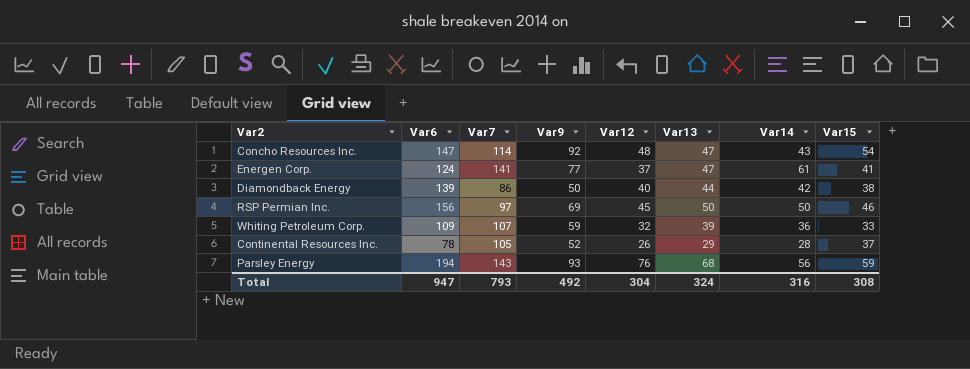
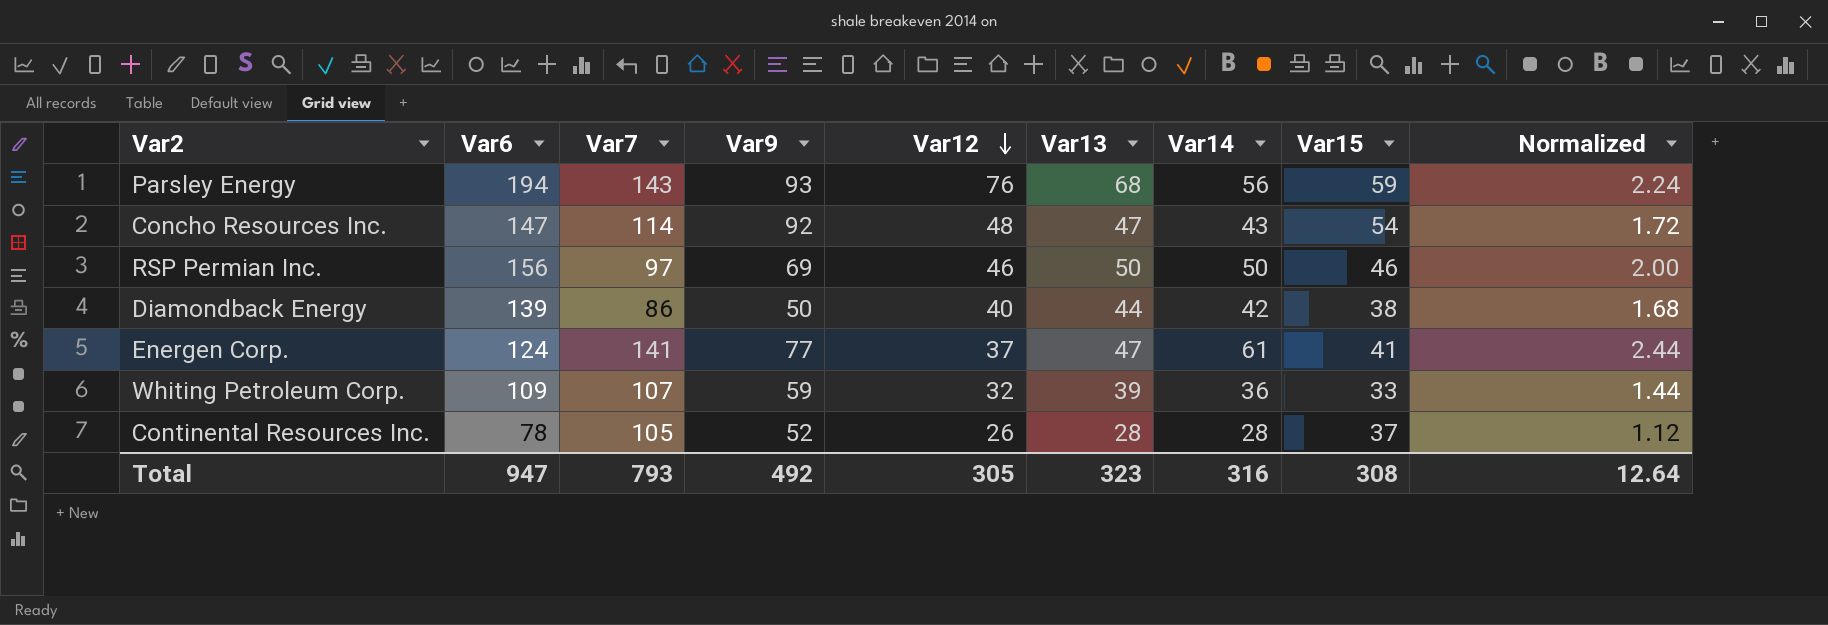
row order: none -> Var12 descending
column Normalized | formula: none -> [Var14] * 0.04
RSP Permian Inc. | Var12: 45 -> 46
Continental Resources Inc. | Var13: 29 -> 28
Total | Var12: 304 -> 305
Total | Var13: 324 -> 323

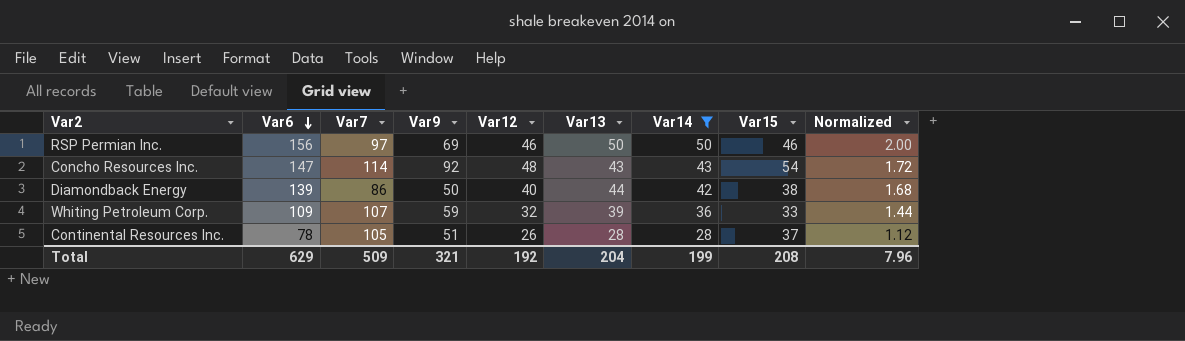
filter: none -> Var14 <= 50
row order: Var12 descending -> Var6 descending
Concho Resources Inc. | Var13: 47 -> 43
Continental Resources Inc. | Var9: 52 -> 51
Total | Var6: 947 -> 629
Total | Var7: 793 -> 509
Total | Var9: 492 -> 321
Total | Var12: 305 -> 192
Total | Var13: 323 -> 204
Total | Var14: 316 -> 199
Total | Var15: 308 -> 208
Total | Normalized: 12.64 -> 7.96

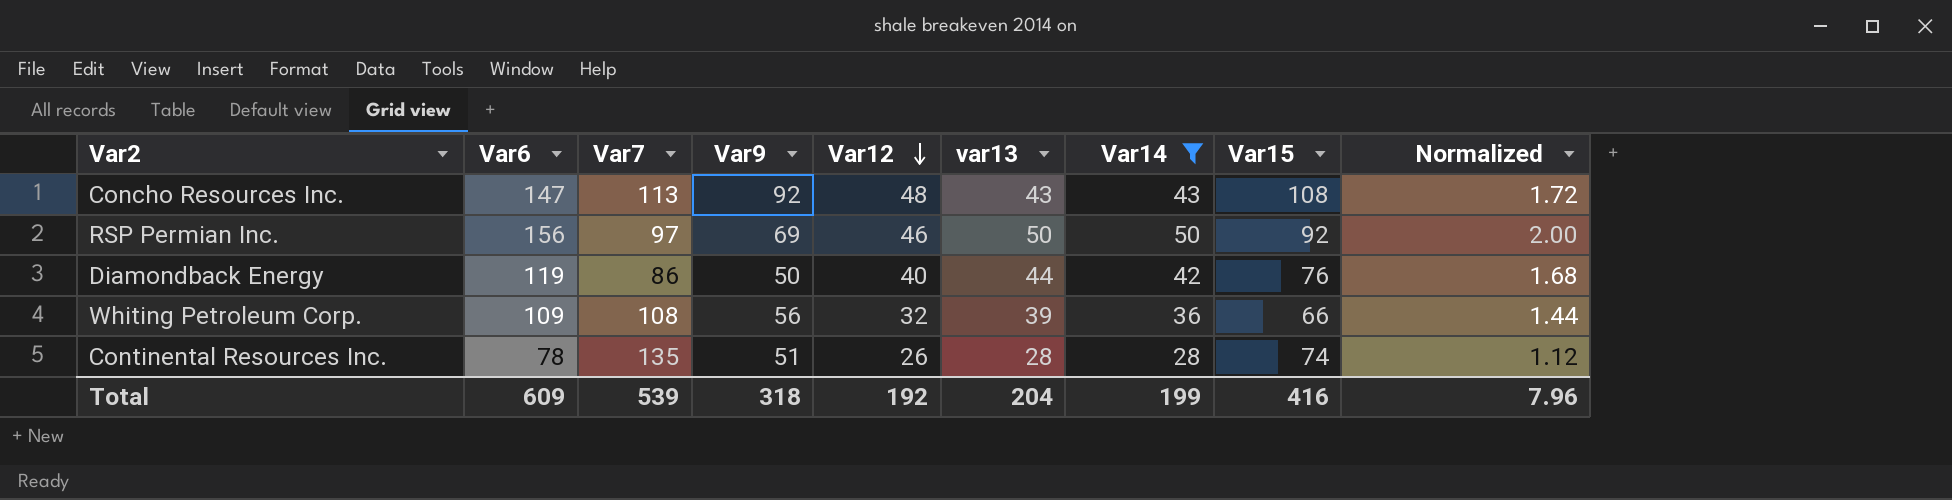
row order: Var6 descending -> Var12 descending
column name: Var13 -> var13
Concho Resources Inc. | Var7: 114 -> 113
Concho Resources Inc. | Var15: 54 -> 108
RSP Permian Inc. | Var15: 46 -> 92
Diamondback Energy | Var6: 139 -> 119
Diamondback Energy | Var15: 38 -> 76
Whiting Petroleum Corp. | Var7: 107 -> 108
Whiting Petroleum Corp. | Var9: 59 -> 56
Whiting Petroleum Corp. | Var15: 33 -> 66
Continental Resources Inc. | Var7: 105 -> 135
Continental Resources Inc. | Var15: 37 -> 74
Total | Var6: 629 -> 609
Total | Var7: 509 -> 539
Total | Var9: 321 -> 318
Total | Var15: 208 -> 416

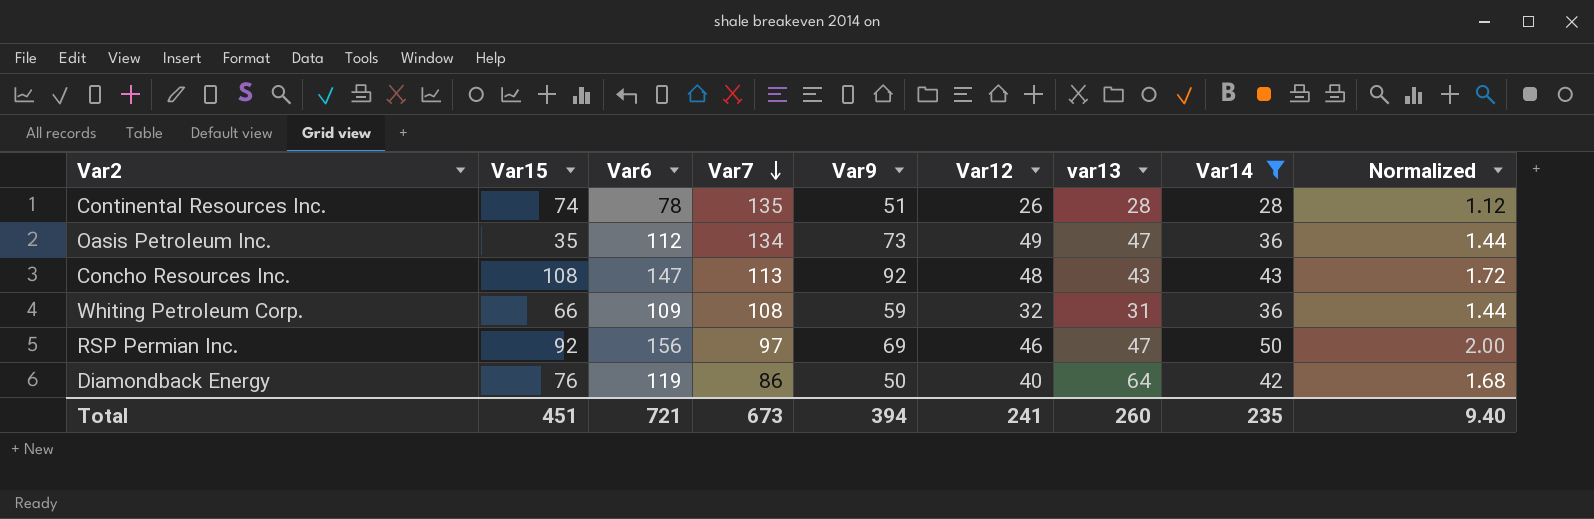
row order: Var12 descending -> Var7 descending
column Var15 | position: 8 -> 2
row Oasis Petroleum Inc.: none -> 35 | 112 | 134 | 73 | 49 | 47 | 36 | 1.44
Whiting Petroleum Corp. | Var9: 56 -> 59
Whiting Petroleum Corp. | var13: 39 -> 31
RSP Permian Inc. | var13: 50 -> 47
Diamondback Energy | var13: 44 -> 64
Total | Var15: 416 -> 451
Total | Var6: 609 -> 721
Total | Var7: 539 -> 673
Total | Var9: 318 -> 394
Total | Var12: 192 -> 241
Total | var13: 204 -> 260
Total | Var14: 199 -> 235
Total | Normalized: 7.96 -> 9.40

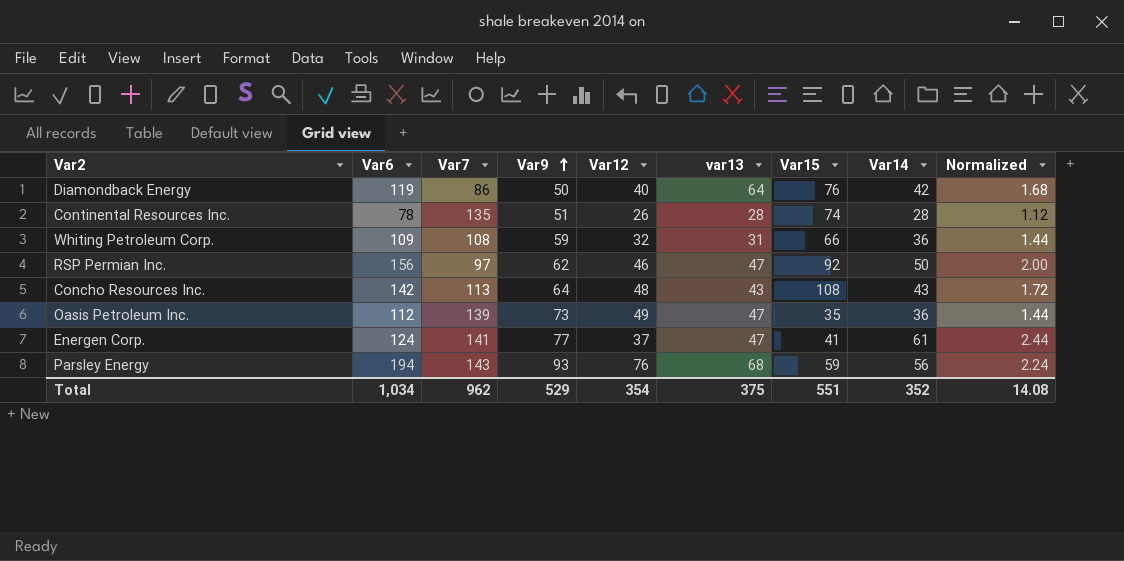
filter: Var14 <= 50 -> none
row order: Var7 descending -> Var9 ascending
column Var15 | position: 2 -> 7
RSP Permian Inc. | Var9: 69 -> 62
Concho Resources Inc. | Var6: 147 -> 142
Concho Resources Inc. | Var9: 92 -> 64
Oasis Petroleum Inc. | Var7: 134 -> 139
Total | Var6: 721 -> 1,034
Total | Var7: 673 -> 962
Total | Var9: 394 -> 529
Total | Var12: 241 -> 354
Total | var13: 260 -> 375
Total | Var15: 451 -> 551
Total | Var14: 235 -> 352
Total | Normalized: 9.40 -> 14.08

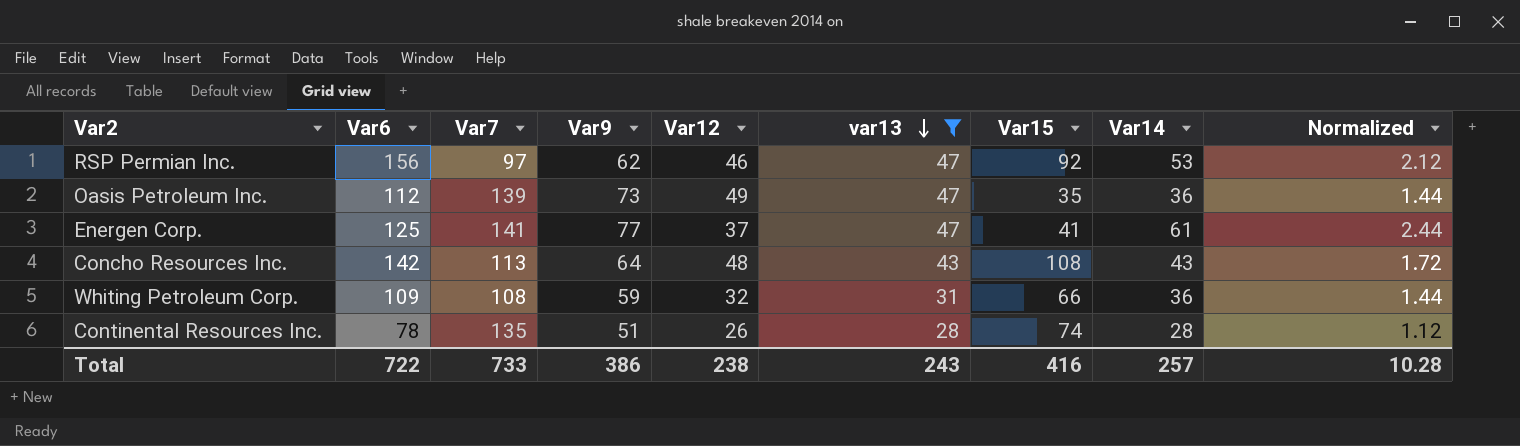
filter: none -> var13 <= 47
row order: Var9 ascending -> var13 descending
RSP Permian Inc. | Var14: 50 -> 53
RSP Permian Inc. | Normalized: 2.00 -> 2.12
Energen Corp. | Var6: 124 -> 125
Total | Var6: 1,034 -> 722
Total | Var7: 962 -> 733
Total | Var9: 529 -> 386
Total | Var12: 354 -> 238
Total | var13: 375 -> 243
Total | Var15: 551 -> 416
Total | Var14: 352 -> 257
Total | Normalized: 14.08 -> 10.28

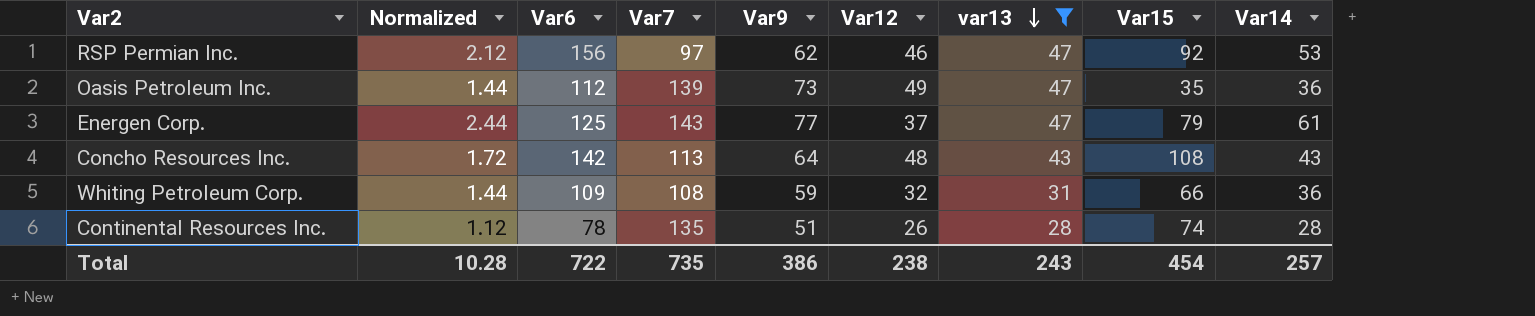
column Normalized | position: 9 -> 2
Energen Corp. | Var7: 141 -> 143
Energen Corp. | Var15: 41 -> 79
Total | Var7: 733 -> 735
Total | Var15: 416 -> 454

